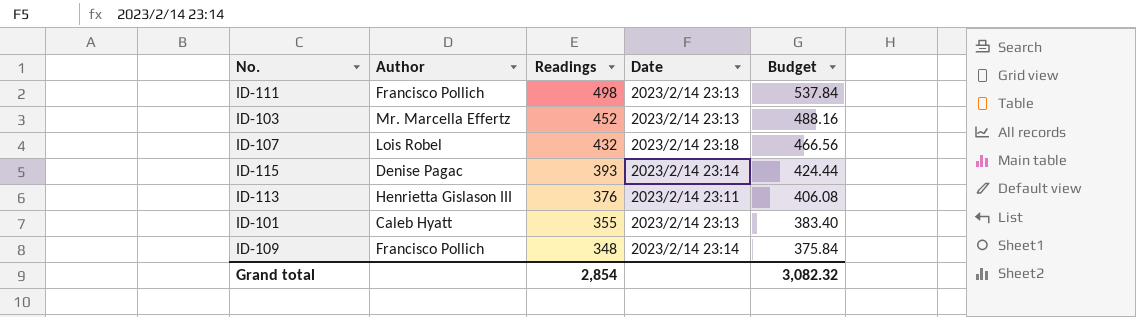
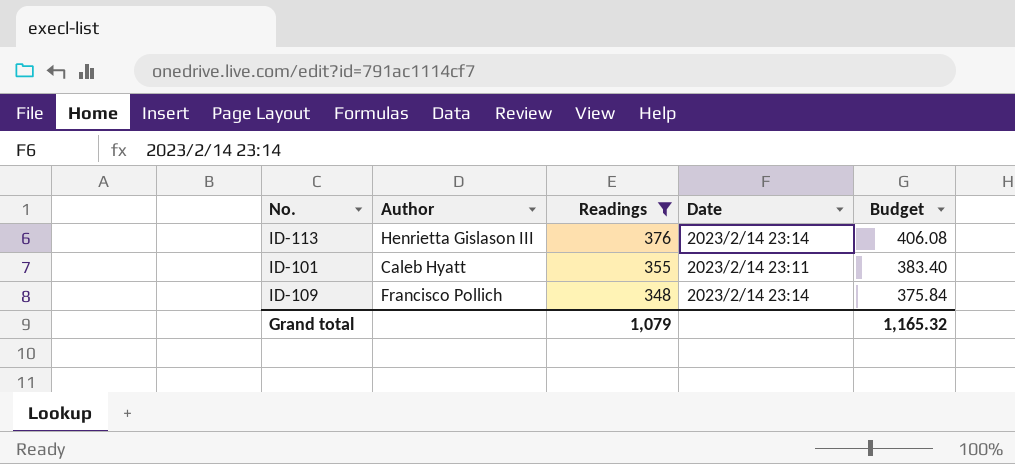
filter: none -> Readings <= 376
ID-113 | Date: 2023/2/14 23:11 -> 2023/2/14 23:14
ID-101 | Date: 2023/2/14 23:13 -> 2023/2/14 23:11
Grand total | Readings: 2,854 -> 1,079
Grand total | Budget: 3,082.32 -> 1,165.32

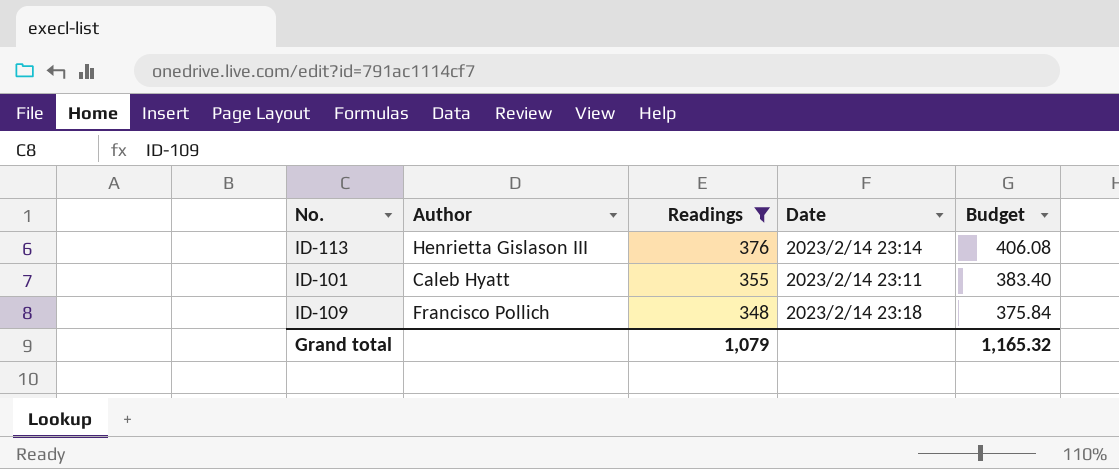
ID-109 | Date: 2023/2/14 23:14 -> 2023/2/14 23:18

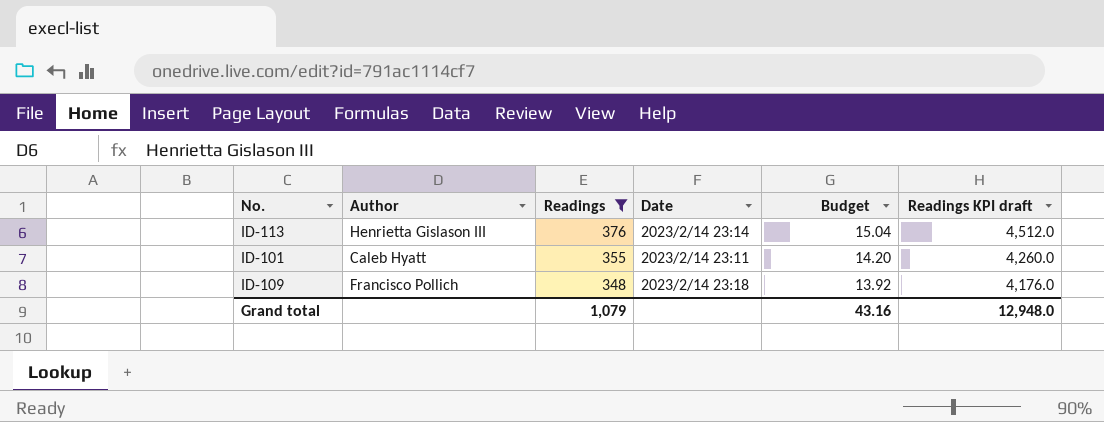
column Budget | formula: [Readings] * 1.08 -> [Readings] * 0.04
column Readings KPI draft | formula: none -> [Readings] * 12
Grand total | Budget: 1,165.32 -> 43.16

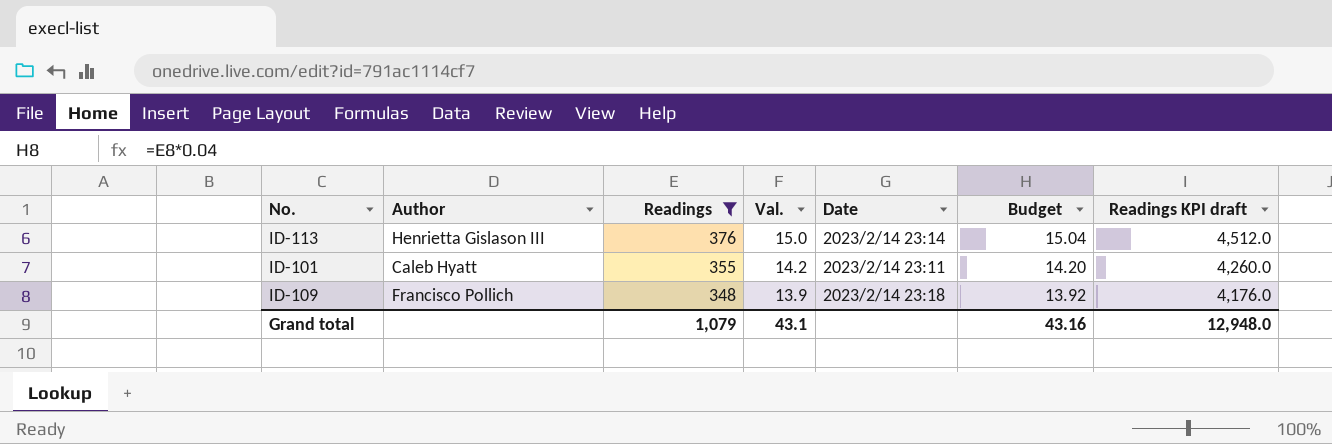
column Val. | formula: none -> [Readings] * 0.04

